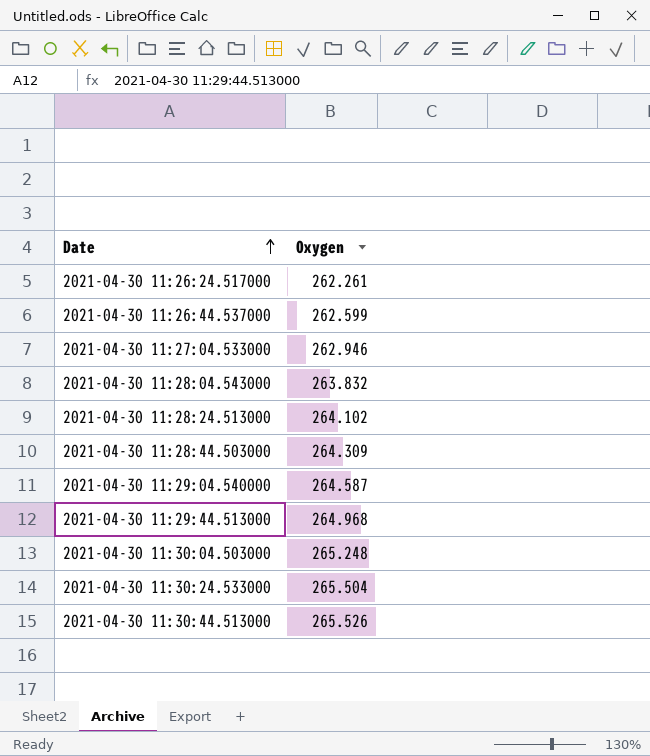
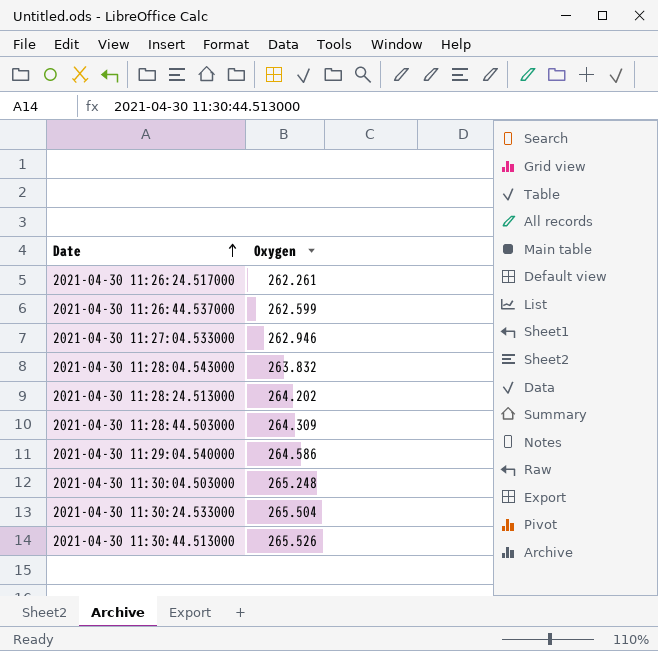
row 2021-04-30 11:29:44.513000: 264.968 -> none
2021-04-30 11:28:24.513000 | Oxygen: 264.102 -> 264.202
2021-04-30 11:29:04.540000 | Oxygen: 264.587 -> 264.586

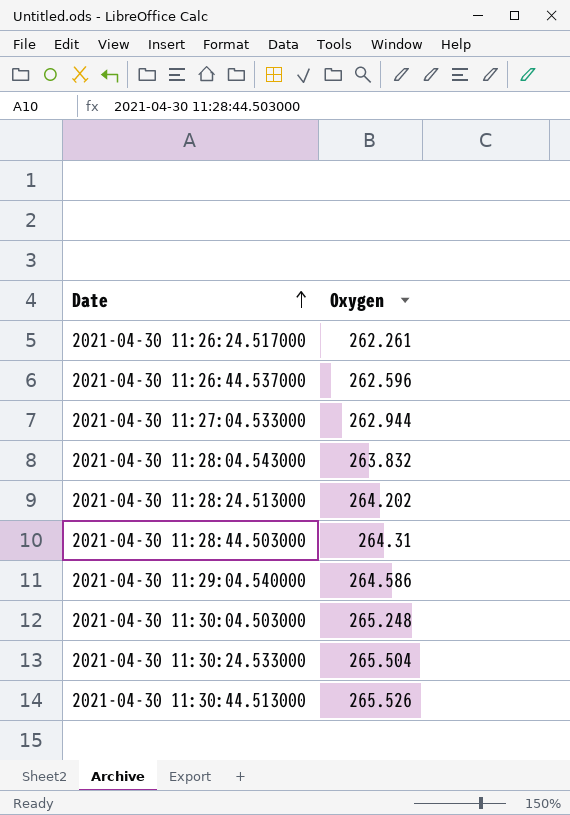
2021-04-30 11:26:44.537000 | Oxygen: 262.599 -> 262.596
2021-04-30 11:27:04.533000 | Oxygen: 262.946 -> 262.944
2021-04-30 11:28:44.503000 | Oxygen: 264.309 -> 264.31

